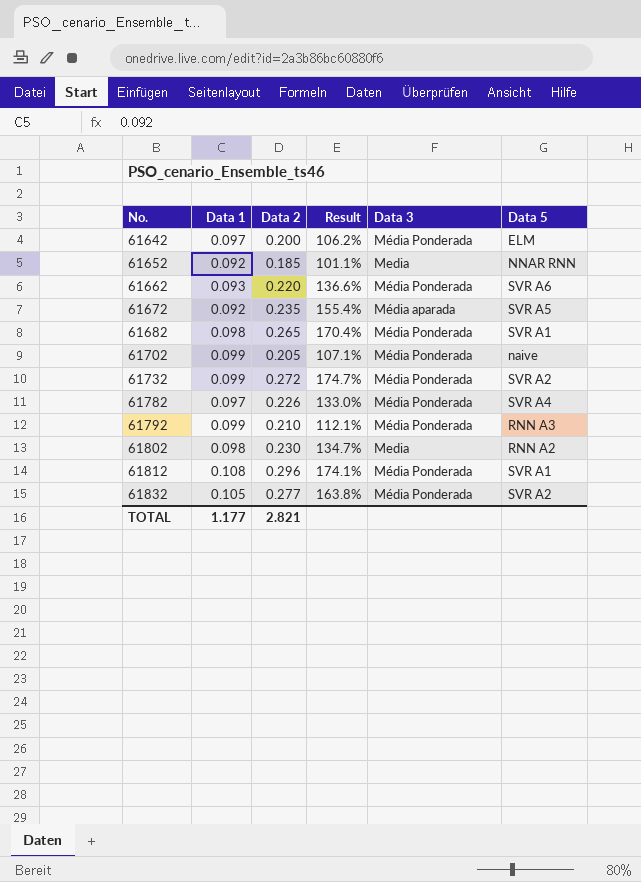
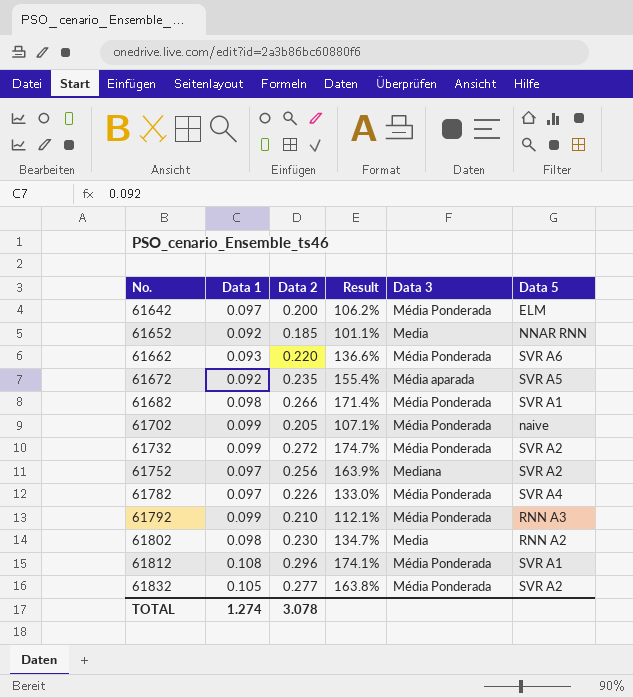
61682 | Data 2: 0.265 -> 0.266
61682 | Result: 170.4% -> 171.4%
row 61752: none -> 0.097 | 0.256 | 163.9% | Mediana | SVR A2
TOTAL | Data 1: 1.177 -> 1.274
TOTAL | Data 2: 2.821 -> 3.078

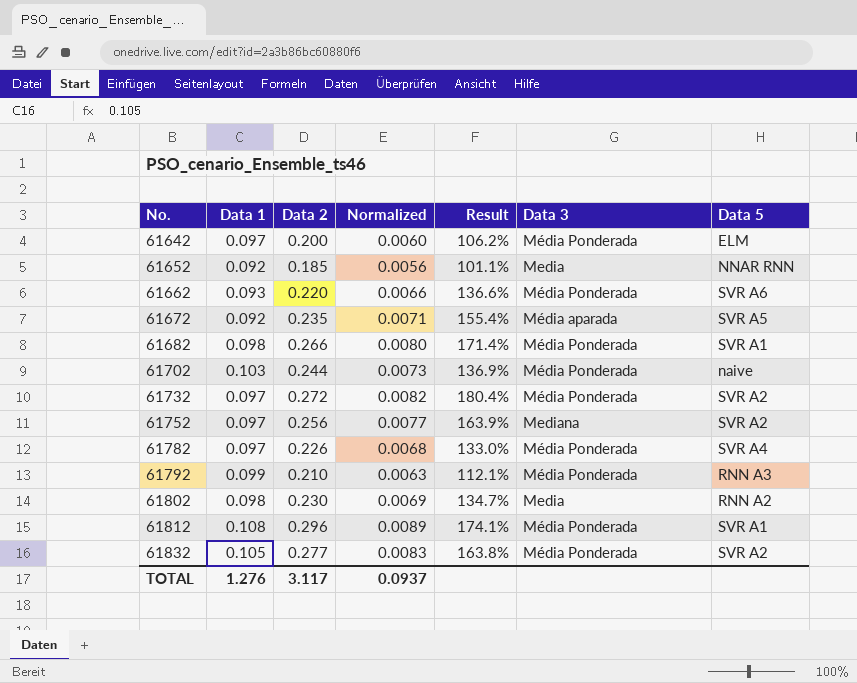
column Normalized | formula: none -> [Data 2] * 0.03
61702 | Data 1: 0.099 -> 0.103
61702 | Data 2: 0.205 -> 0.244
61702 | Result: 107.1% -> 136.9%
61732 | Data 1: 0.099 -> 0.097
61732 | Result: 174.7% -> 180.4%
TOTAL | Data 1: 1.274 -> 1.276
TOTAL | Data 2: 3.078 -> 3.117

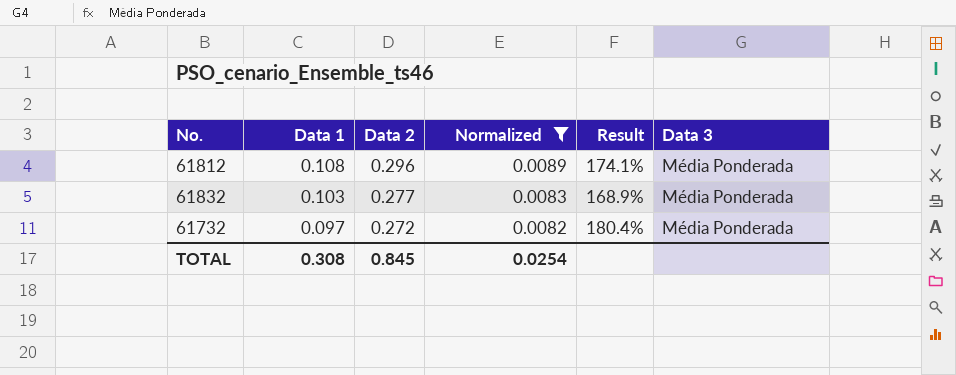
filter: none -> Normalized >= 0.0082
row order: No. ascending -> Data 1 descending
column Data 5 | position: 7 -> none
61832 | Data 1: 0.105 -> 0.103
61832 | Result: 163.8% -> 168.9%
TOTAL | Data 1: 1.276 -> 0.308
TOTAL | Data 2: 3.117 -> 0.845
TOTAL | Normalized: 0.0937 -> 0.0254

